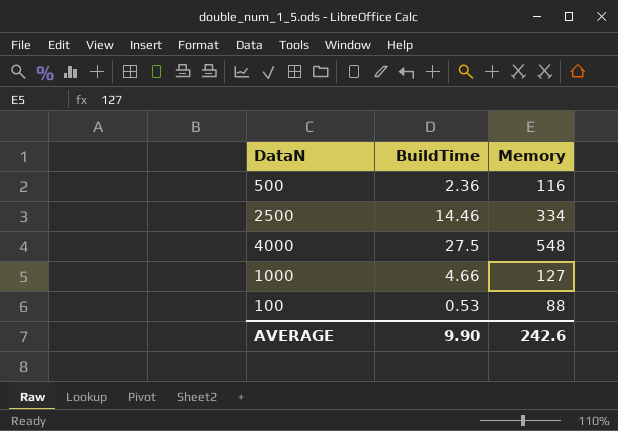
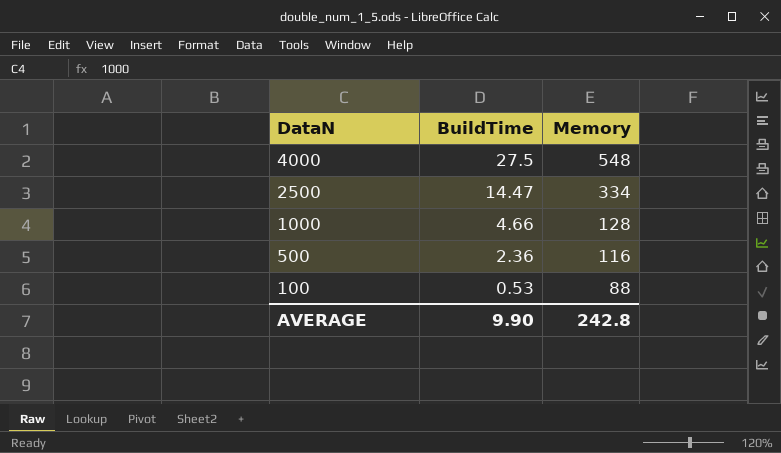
row order: none -> DataN descending
2500 | BuildTime: 14.46 -> 14.47
1000 | Memory: 127 -> 128
AVERAGE | Memory: 242.6 -> 242.8

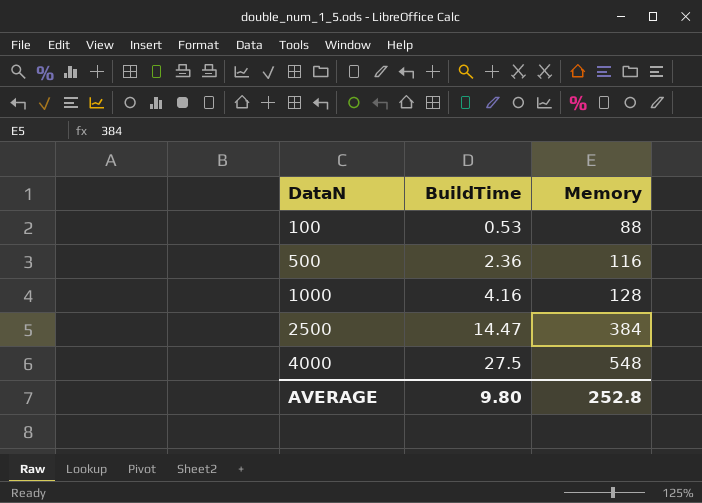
row order: DataN descending -> DataN ascending
1000 | BuildTime: 4.66 -> 4.16
2500 | Memory: 334 -> 384
AVERAGE | BuildTime: 9.90 -> 9.80
AVERAGE | Memory: 242.8 -> 252.8

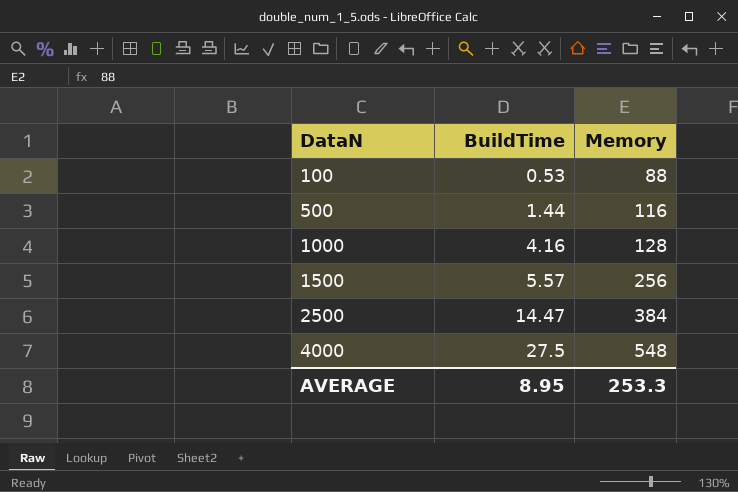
500 | BuildTime: 2.36 -> 1.44
row 1500: none -> 5.57 | 256
AVERAGE | BuildTime: 9.80 -> 8.95
AVERAGE | Memory: 252.8 -> 253.3

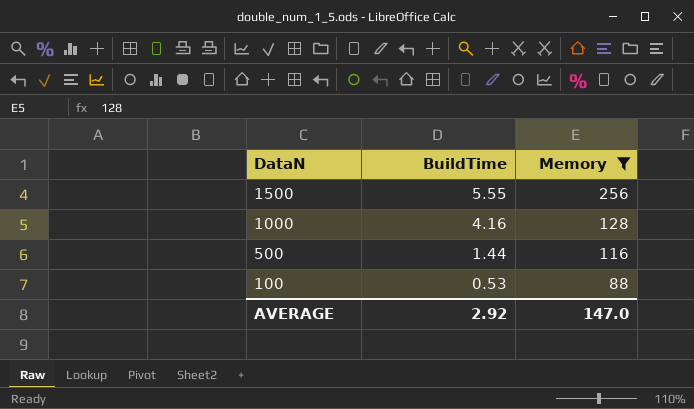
filter: none -> Memory <= 256
row order: DataN ascending -> DataN descending
1500 | BuildTime: 5.57 -> 5.55
AVERAGE | BuildTime: 8.95 -> 2.92
AVERAGE | Memory: 253.3 -> 147.0

